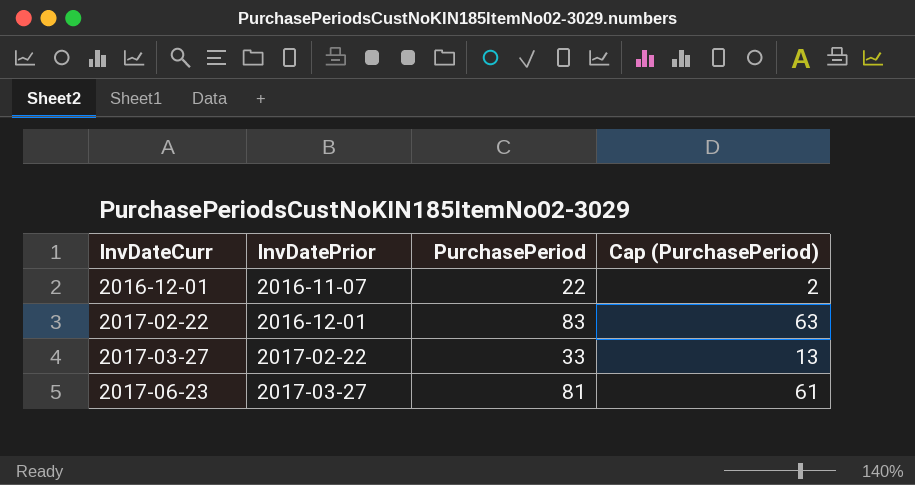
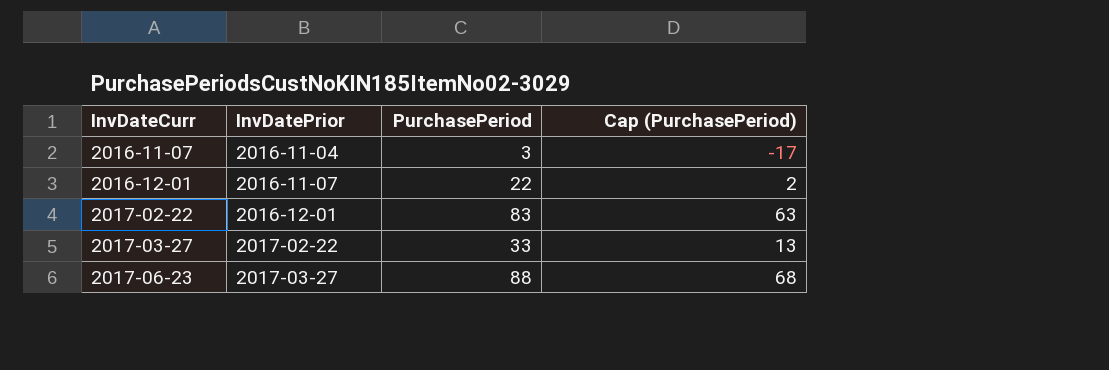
row 2016-11-07: none -> 2016-11-04 | 3 | -17
2017-06-23 | PurchasePeriod: 81 -> 88
2017-06-23 | Cap (PurchasePeriod): 61 -> 68

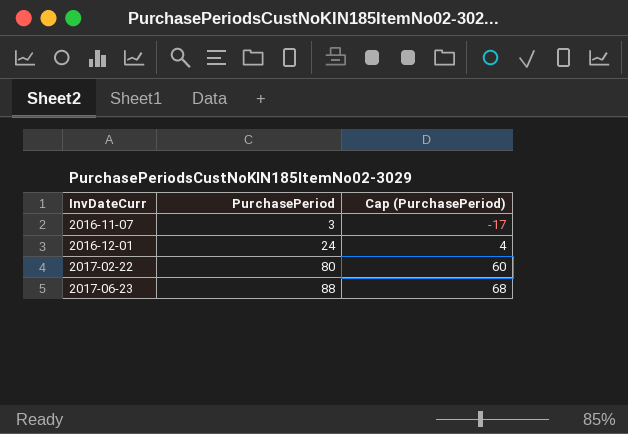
column InvDatePrior | position: 2 -> none
row 2017-03-27: 2017-02-22 | 33 | 13 -> none
2016-12-01 | PurchasePeriod: 22 -> 24
2016-12-01 | Cap (PurchasePeriod): 2 -> 4
2017-02-22 | PurchasePeriod: 83 -> 80
2017-02-22 | Cap (PurchasePeriod): 63 -> 60

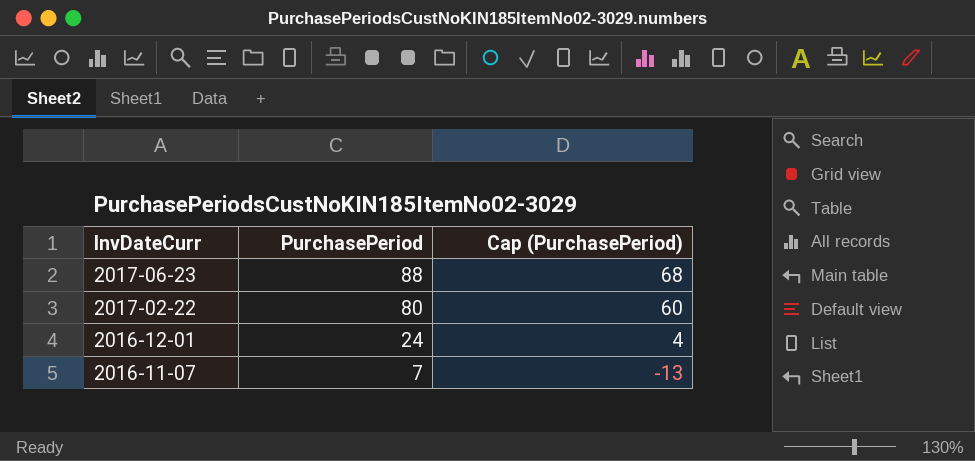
row order: InvDateCurr ascending -> InvDateCurr descending
2016-11-07 | PurchasePeriod: 3 -> 7
2016-11-07 | Cap (PurchasePeriod): -17 -> -13

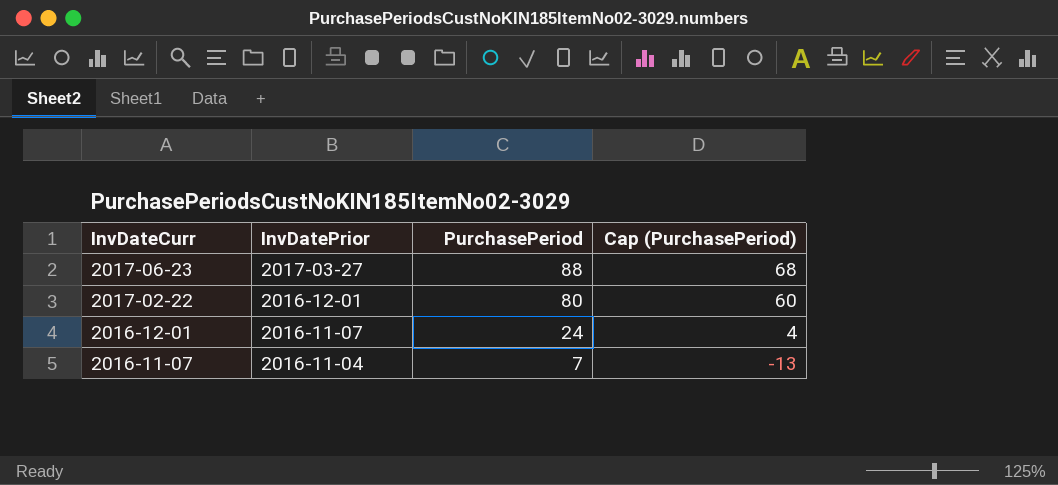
column InvDatePrior | position: none -> 2

